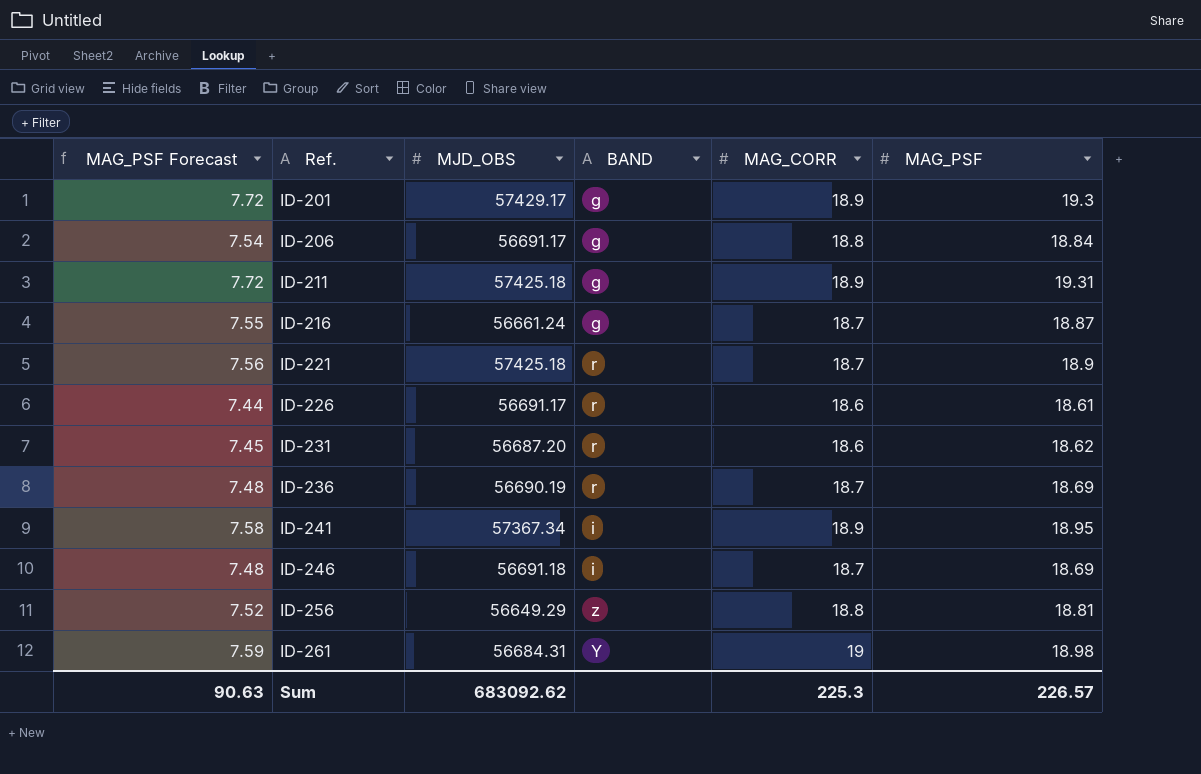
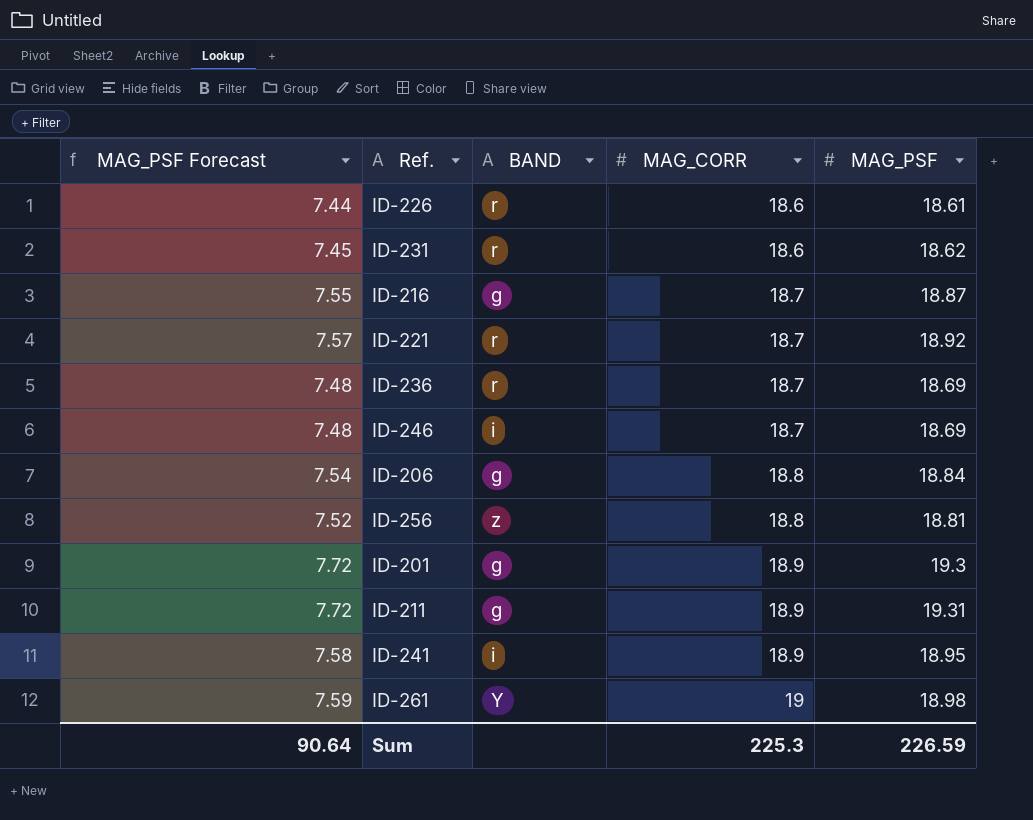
row order: Ref. ascending -> MAG_CORR ascending
column MJD_OBS | position: 3 -> none
ID-221 | MAG_PSF Forecast: 7.56 -> 7.57
ID-221 | MAG_PSF: 18.9 -> 18.92
Sum | MAG_PSF Forecast: 90.63 -> 90.64
Sum | MAG_PSF: 226.57 -> 226.59

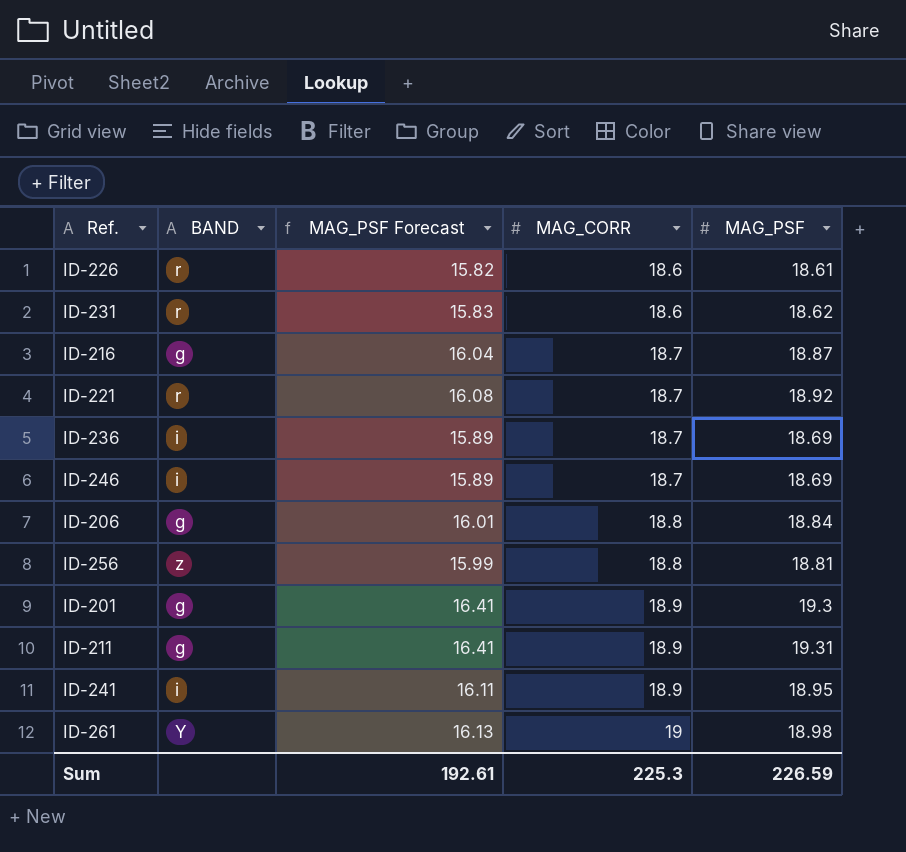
column MAG_PSF Forecast | formula: [MAG_PSF] * 0.4 -> [MAG_PSF] * 0.85
column MAG_PSF Forecast | position: 1 -> 3
ID-236 | BAND: r -> i
Sum | MAG_PSF Forecast: 90.64 -> 192.61

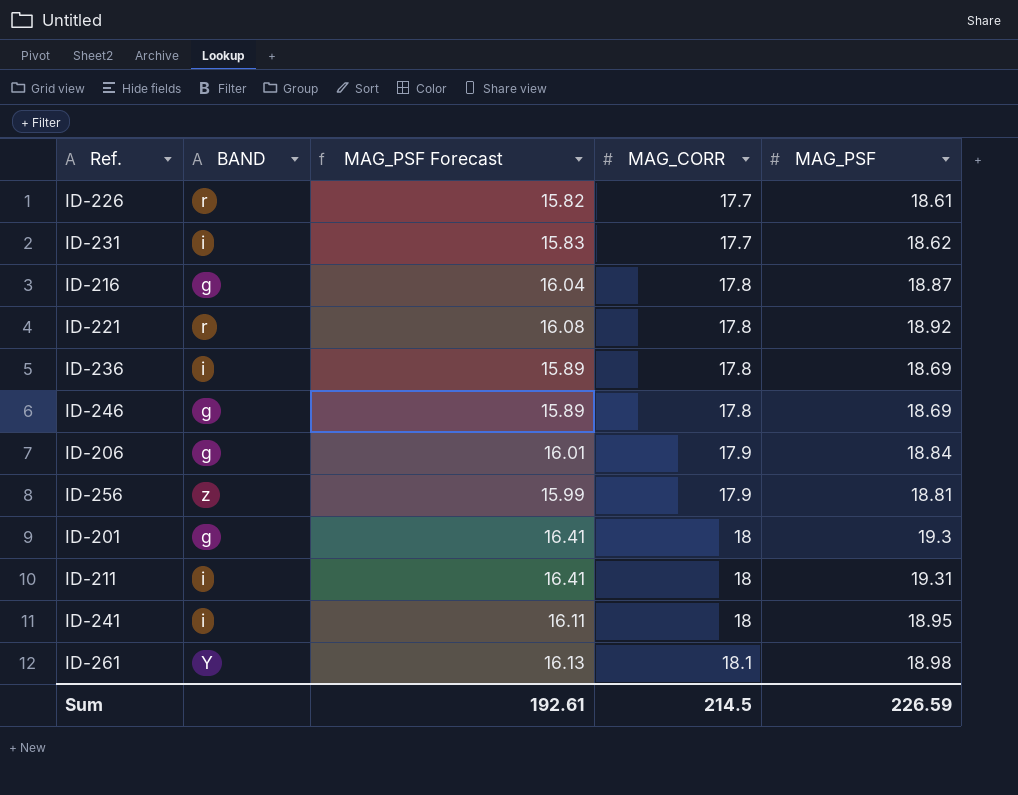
ID-226 | MAG_CORR: 18.6 -> 17.7
ID-231 | BAND: r -> i
ID-231 | MAG_CORR: 18.6 -> 17.7
ID-216 | MAG_CORR: 18.7 -> 17.8
ID-221 | MAG_CORR: 18.7 -> 17.8
ID-236 | MAG_CORR: 18.7 -> 17.8
ID-246 | BAND: i -> g
ID-246 | MAG_CORR: 18.7 -> 17.8
ID-206 | MAG_CORR: 18.8 -> 17.9
ID-256 | MAG_CORR: 18.8 -> 17.9
ID-201 | MAG_CORR: 18.9 -> 18
ID-211 | BAND: g -> i
ID-211 | MAG_CORR: 18.9 -> 18
ID-241 | MAG_CORR: 18.9 -> 18
ID-261 | MAG_CORR: 19 -> 18.1
Sum | MAG_CORR: 225.3 -> 214.5

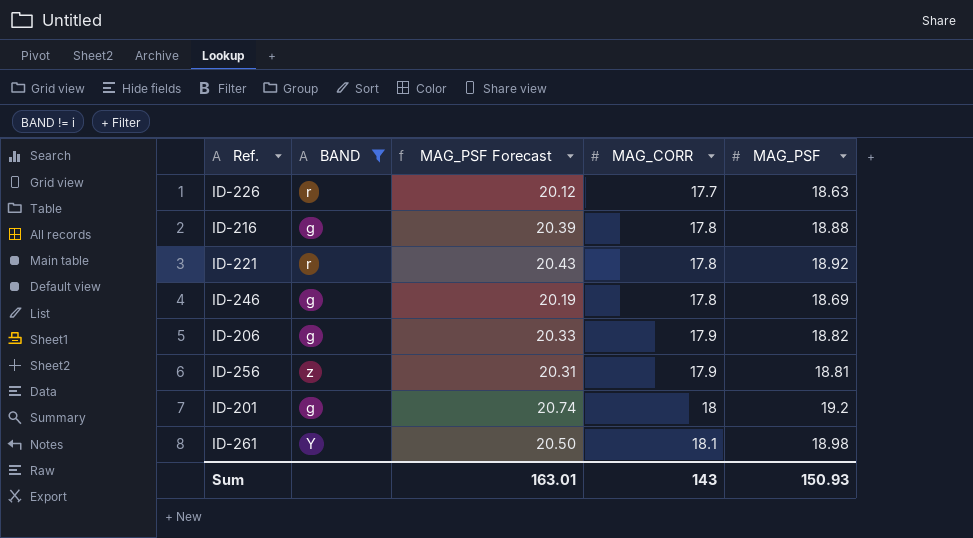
filter: none -> BAND != i
column MAG_PSF Forecast | formula: [MAG_PSF] * 0.85 -> [MAG_PSF] * 1.08
ID-226 | MAG_PSF: 18.61 -> 18.63
ID-216 | MAG_PSF: 18.87 -> 18.88
ID-206 | MAG_PSF: 18.84 -> 18.82
ID-201 | MAG_PSF: 19.3 -> 19.2
Sum | MAG_PSF Forecast: 192.61 -> 163.01
Sum | MAG_CORR: 214.5 -> 143
Sum | MAG_PSF: 226.59 -> 150.93

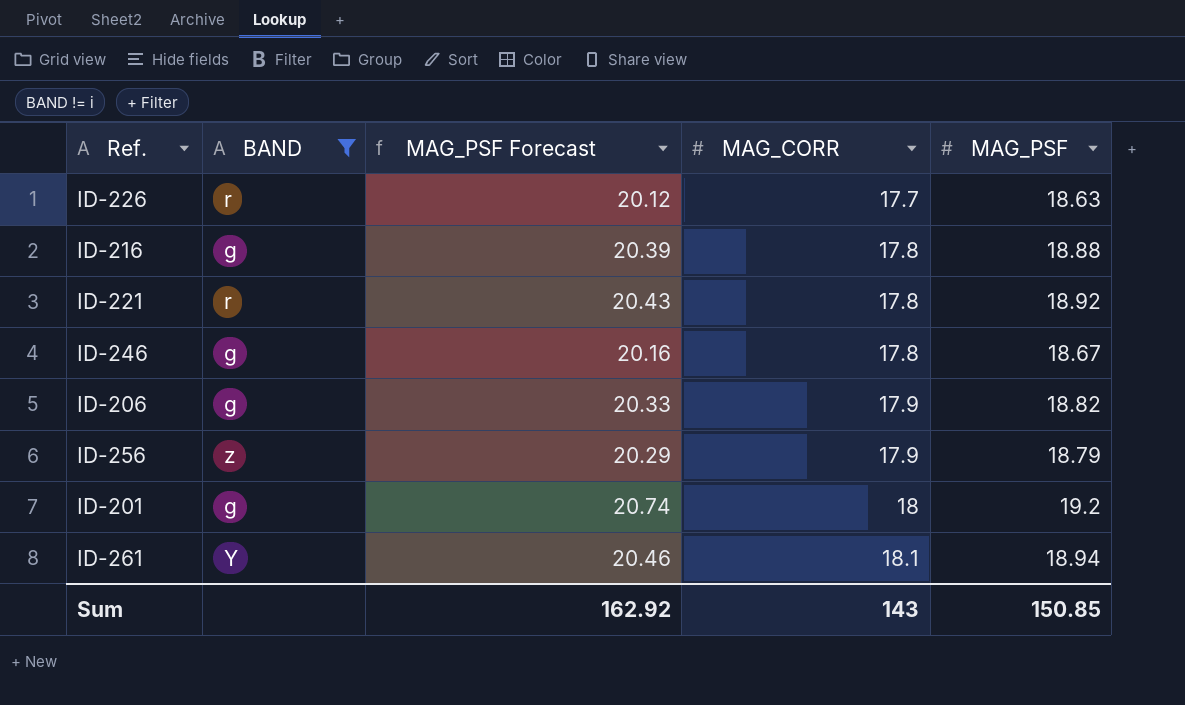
ID-246 | MAG_PSF Forecast: 20.19 -> 20.16
ID-246 | MAG_PSF: 18.69 -> 18.67
ID-256 | MAG_PSF Forecast: 20.31 -> 20.29
ID-256 | MAG_PSF: 18.81 -> 18.79
ID-261 | MAG_PSF Forecast: 20.50 -> 20.46
ID-261 | MAG_PSF: 18.98 -> 18.94
Sum | MAG_PSF Forecast: 163.01 -> 162.92
Sum | MAG_PSF: 150.93 -> 150.85

